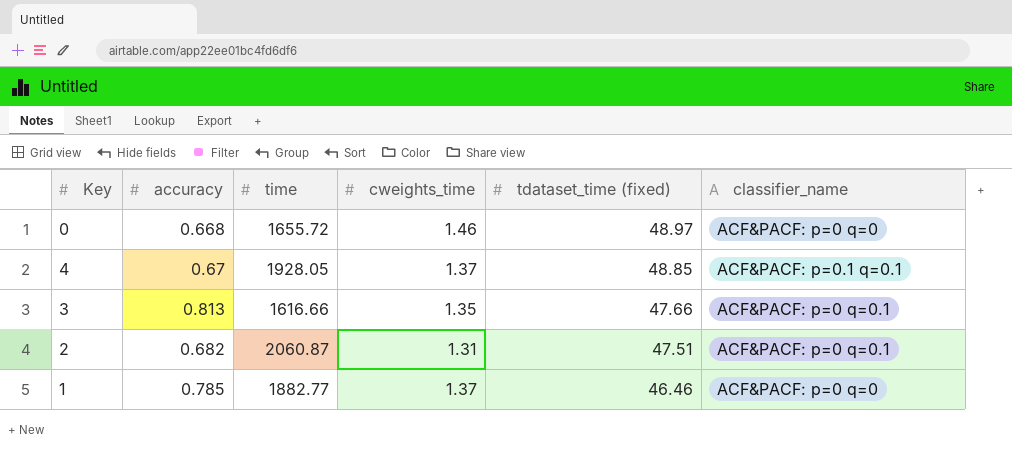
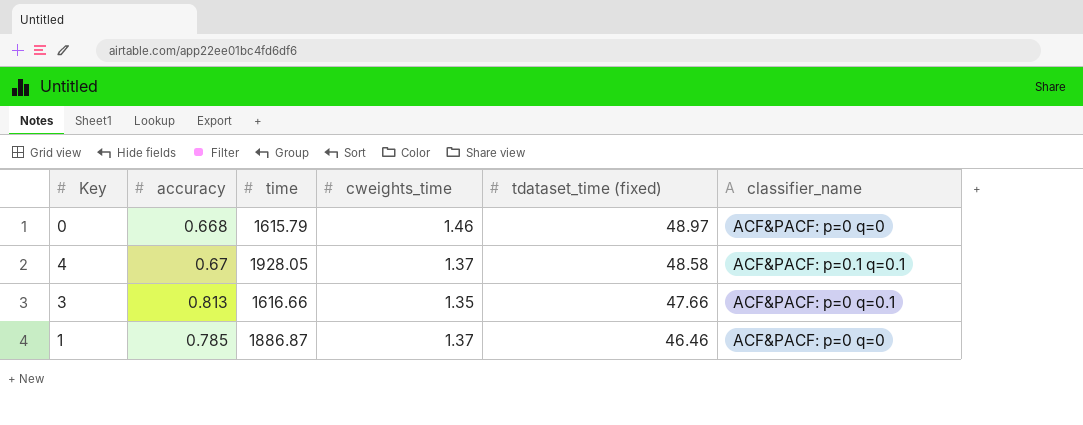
row 2: 0.682 | 2060.87 | 1.31 | 47.51 | ACF&PACF: p=0 q=0.1 -> none
0 | time: 1655.72 -> 1615.79
4 | tdataset_time (fixed): 48.85 -> 48.58
1 | time: 1882.77 -> 1886.87

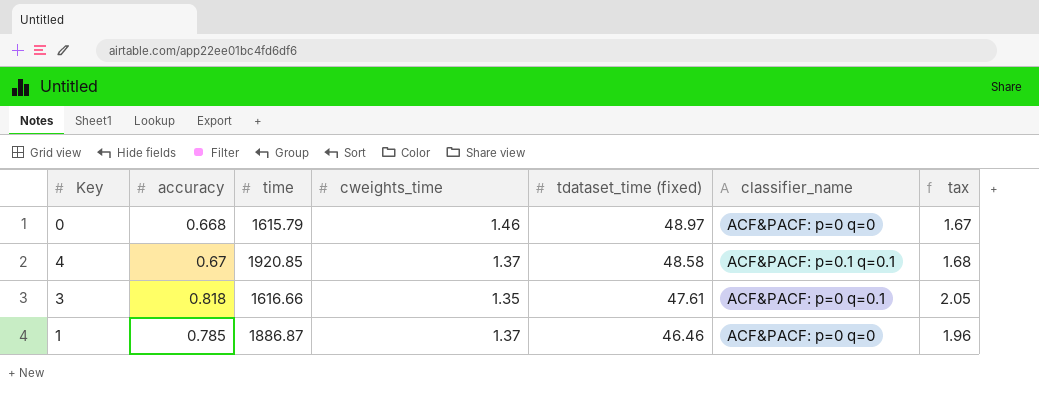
column tax | formula: none -> [accuracy] * 2.5
4 | time: 1928.05 -> 1920.85
3 | accuracy: 0.813 -> 0.818
3 | tdataset_time (fixed): 47.66 -> 47.61

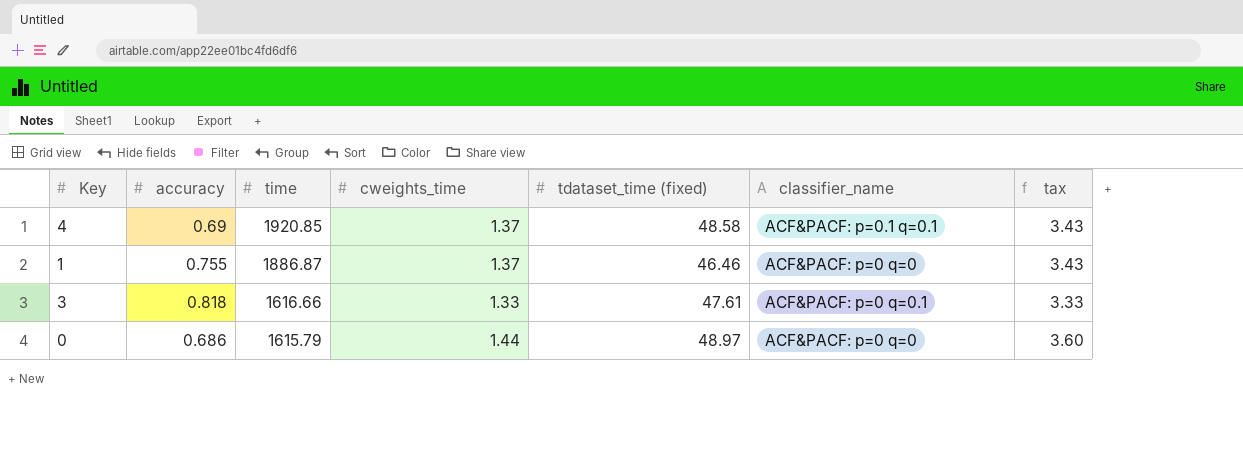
row order: tdataset_time (fixed) descending -> time descending
column tax | formula: [accuracy] * 2.5 -> [cweights_time] * 2.5
4 | accuracy: 0.67 -> 0.69
1 | accuracy: 0.785 -> 0.755
3 | cweights_time: 1.35 -> 1.33
0 | accuracy: 0.668 -> 0.686
0 | cweights_time: 1.46 -> 1.44

